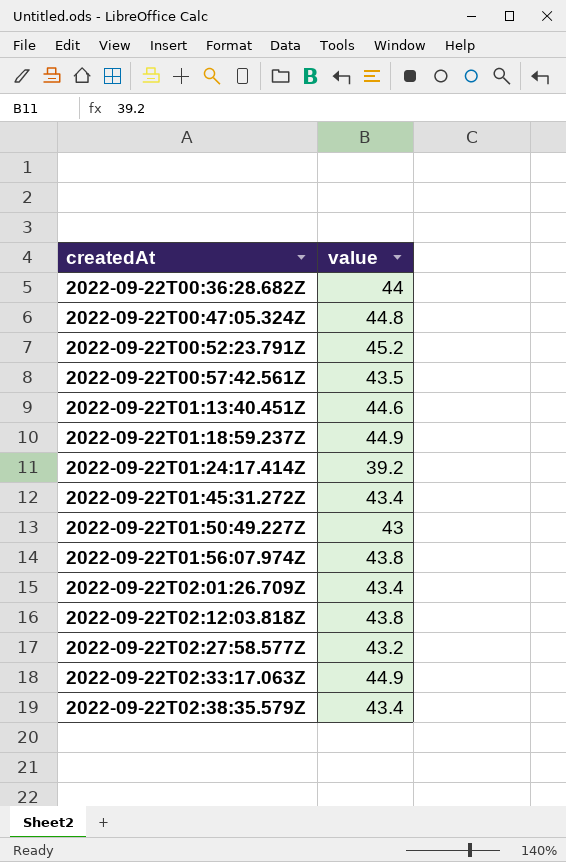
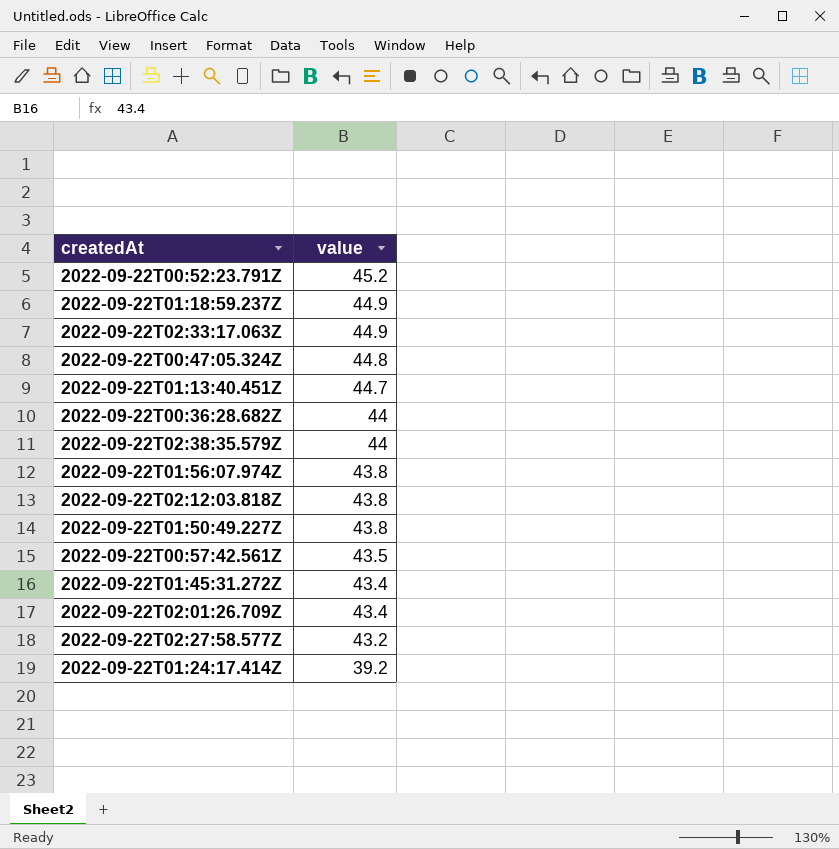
row order: createdAt ascending -> value descending
2022-09-22T01:13:40.451Z | value: 44.6 -> 44.7
2022-09-22T02:38:35.579Z | value: 43.4 -> 44
2022-09-22T01:50:49.227Z | value: 43 -> 43.8

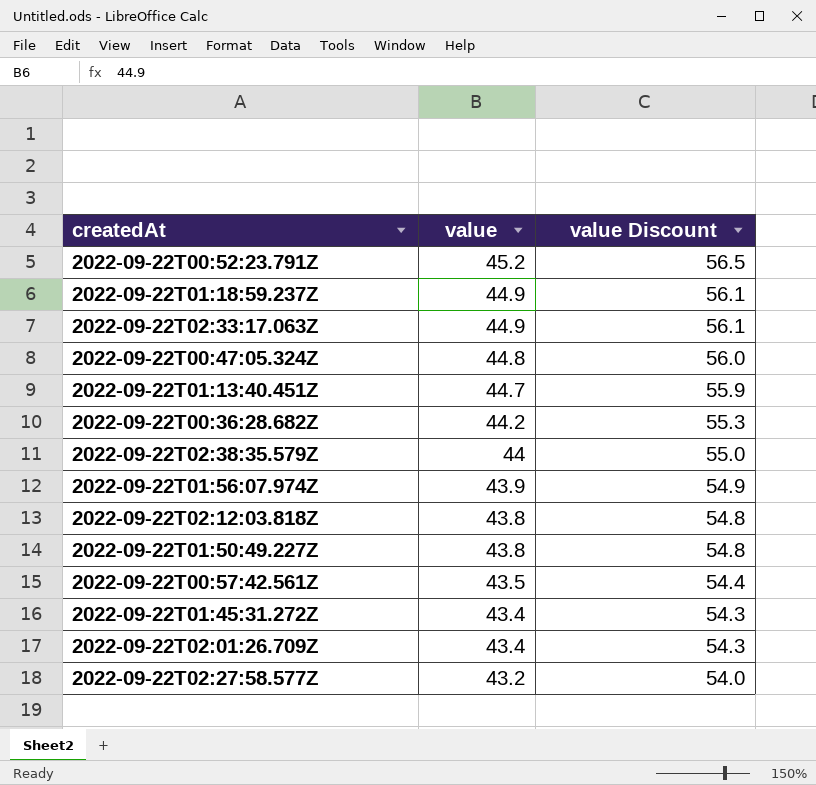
column value Discount | formula: none -> [value] * 1.25
row 2022-09-22T01:24:17.414Z: 39.2 -> none
2022-09-22T00:36:28.682Z | value: 44 -> 44.2
2022-09-22T01:56:07.974Z | value: 43.8 -> 43.9

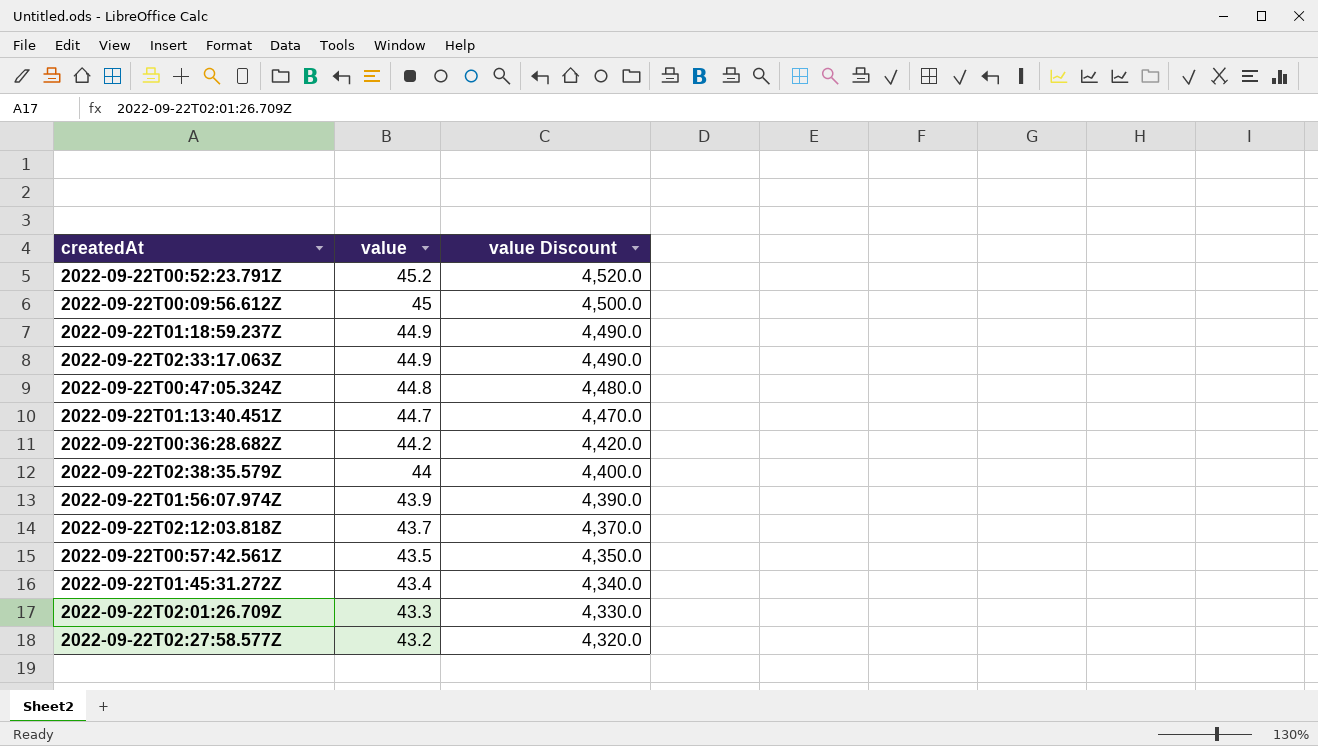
column value Discount | formula: [value] * 1.25 -> [value] * 100
row 2022-09-22T01:50:49.227Z: 43.8 | 54.8 -> none
row 2022-09-22T00:09:56.612Z: none -> 45 | 4,500.0
2022-09-22T02:12:03.818Z | value: 43.8 -> 43.7
2022-09-22T02:01:26.709Z | value: 43.4 -> 43.3

